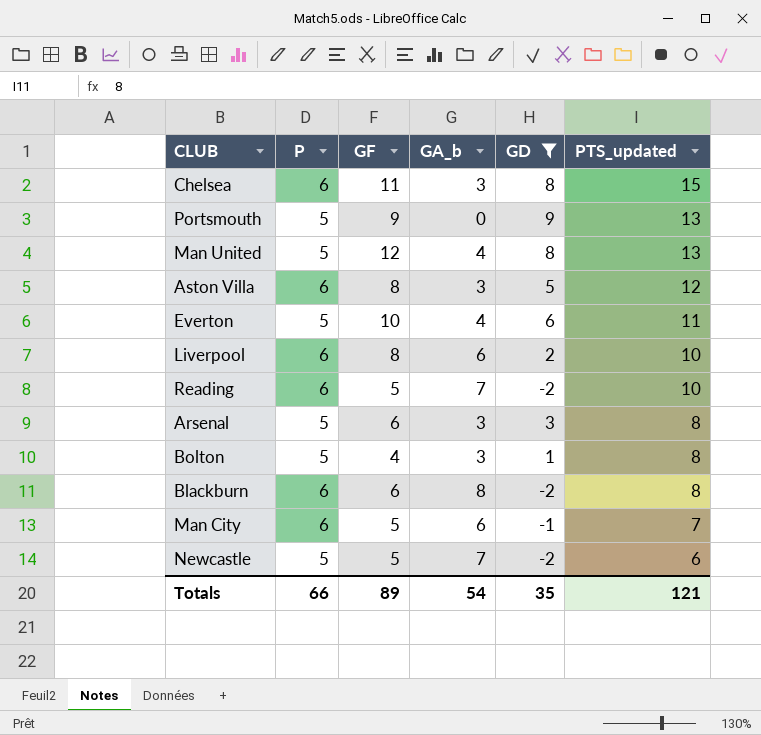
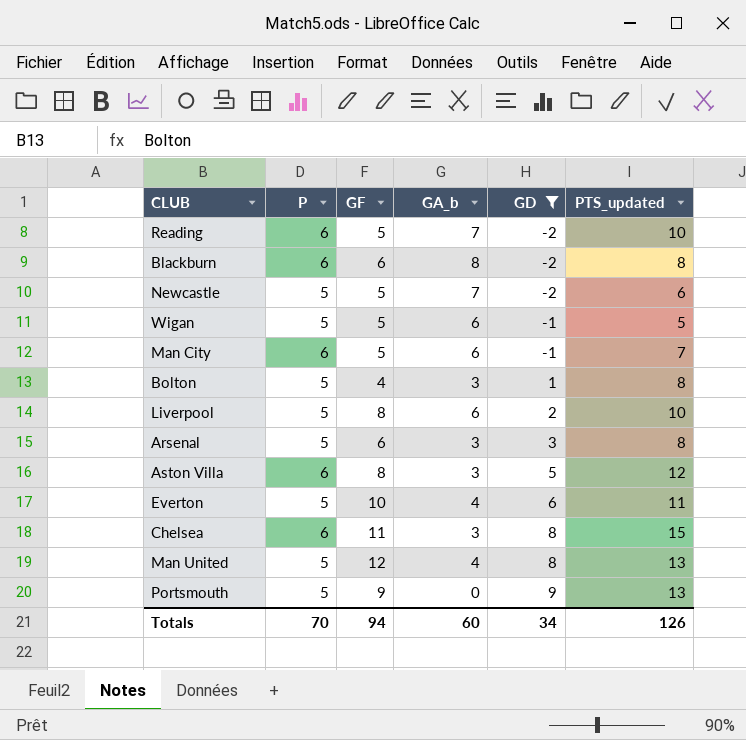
row order: PTS_updated descending -> GD ascending
row Wigan: none -> 5 | 5 | 6 | -1 | 5
Liverpool | P: 6 -> 5
Totals | P: 66 -> 70
Totals | GF: 89 -> 94
Totals | GA_b: 54 -> 60
Totals | GD: 35 -> 34
Totals | PTS_updated: 121 -> 126

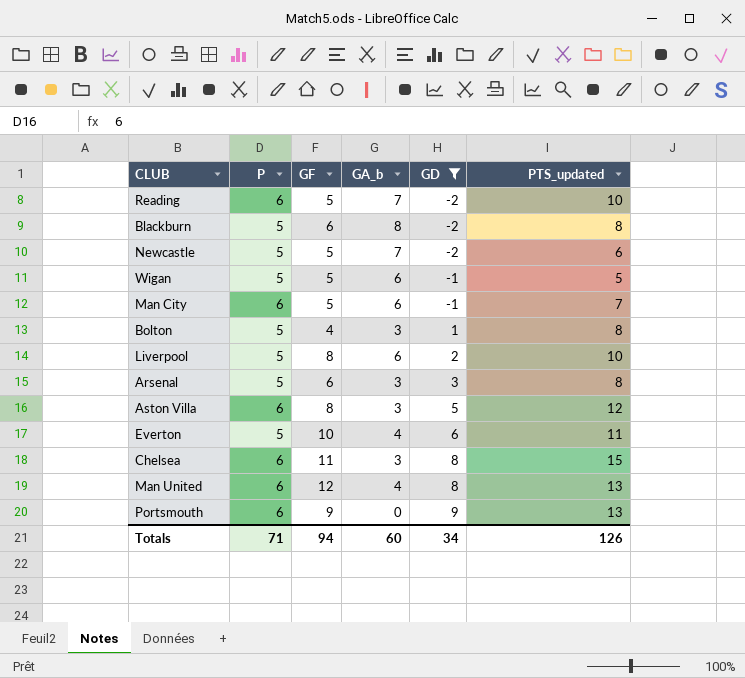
Blackburn | P: 6 -> 5
Man United | P: 5 -> 6
Portsmouth | P: 5 -> 6
Totals | P: 70 -> 71

